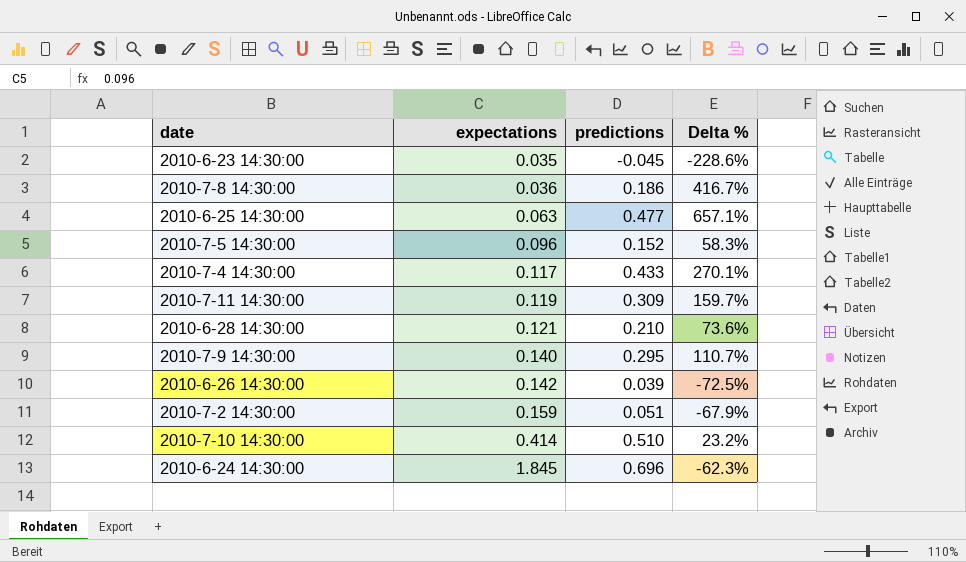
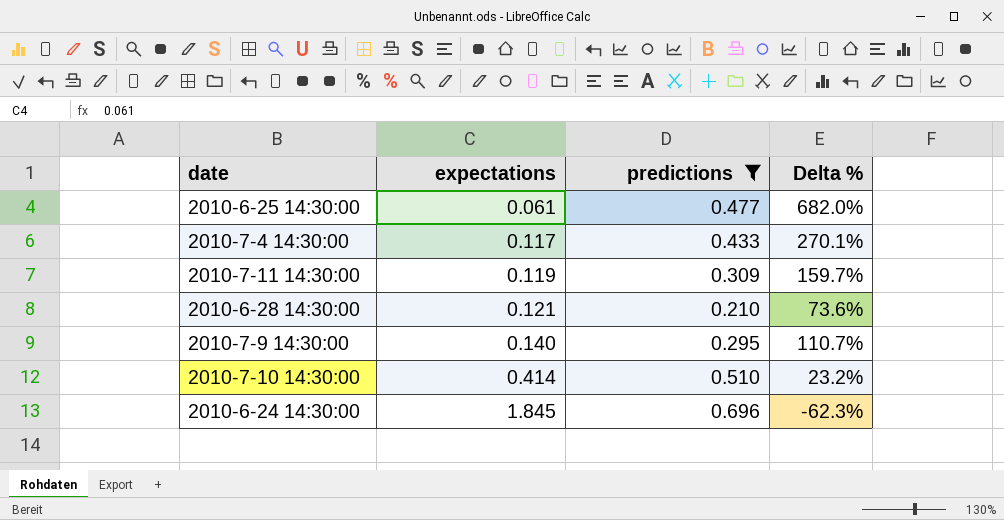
filter: none -> predictions >= 0.210
2010-6-25 14:30:00 | expectations: 0.063 -> 0.061
2010-6-25 14:30:00 | Delta %: 657.1% -> 682.0%

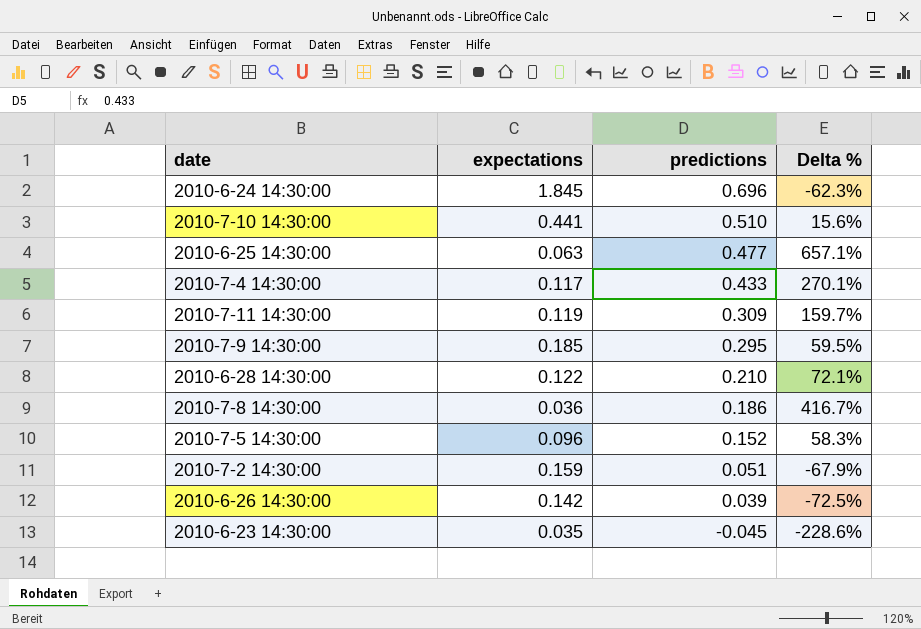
filter: predictions >= 0.210 -> none
row order: expectations ascending -> predictions descending
2010-7-10 14:30:00 | expectations: 0.414 -> 0.441
2010-7-10 14:30:00 | Delta %: 23.2% -> 15.6%
2010-6-25 14:30:00 | expectations: 0.061 -> 0.063
2010-6-25 14:30:00 | Delta %: 682.0% -> 657.1%
2010-7-9 14:30:00 | expectations: 0.140 -> 0.185
2010-7-9 14:30:00 | Delta %: 110.7% -> 59.5%
2010-6-28 14:30:00 | expectations: 0.121 -> 0.122
2010-6-28 14:30:00 | Delta %: 73.6% -> 72.1%

